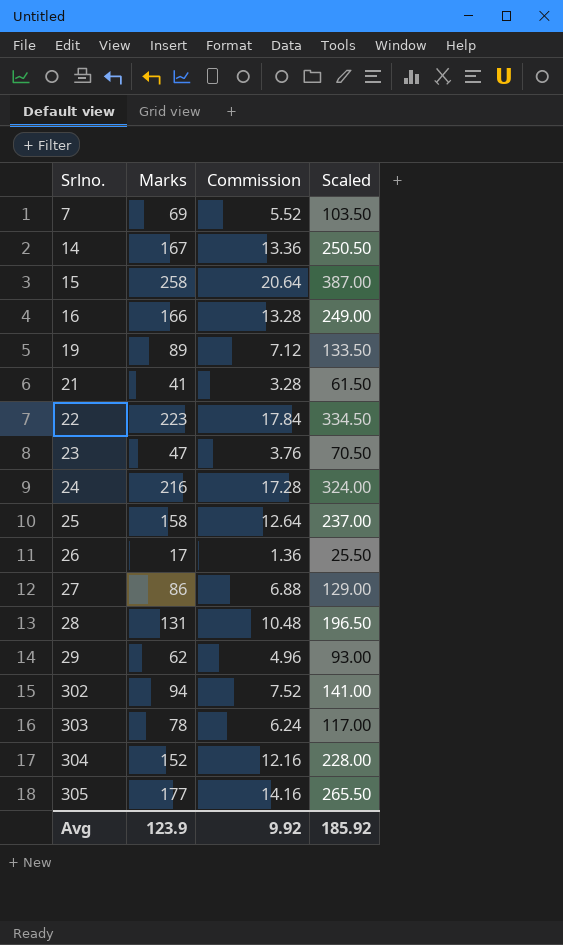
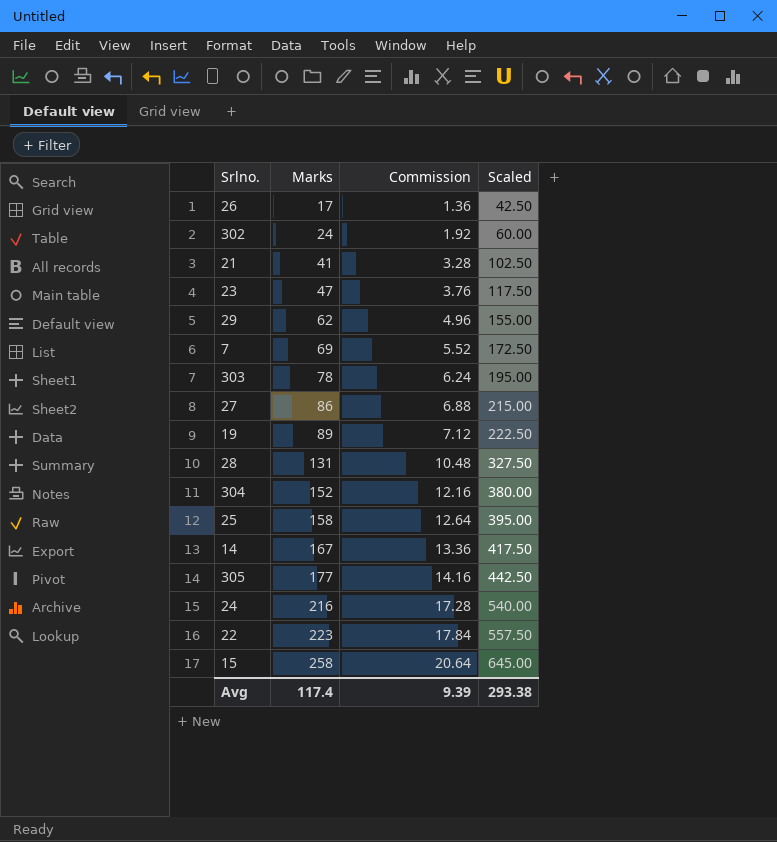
row order: Srlno. ascending -> Marks ascending
column Scaled | formula: [Marks] * 1.5 -> [Marks] * 2.5
row 16: 166 | 13.28 | 249.00 -> none
302 | Marks: 94 -> 24
302 | Commission: 7.52 -> 1.92
Avg | Marks: 123.9 -> 117.4
Avg | Commission: 9.92 -> 9.39
Avg | Scaled: 185.92 -> 293.38

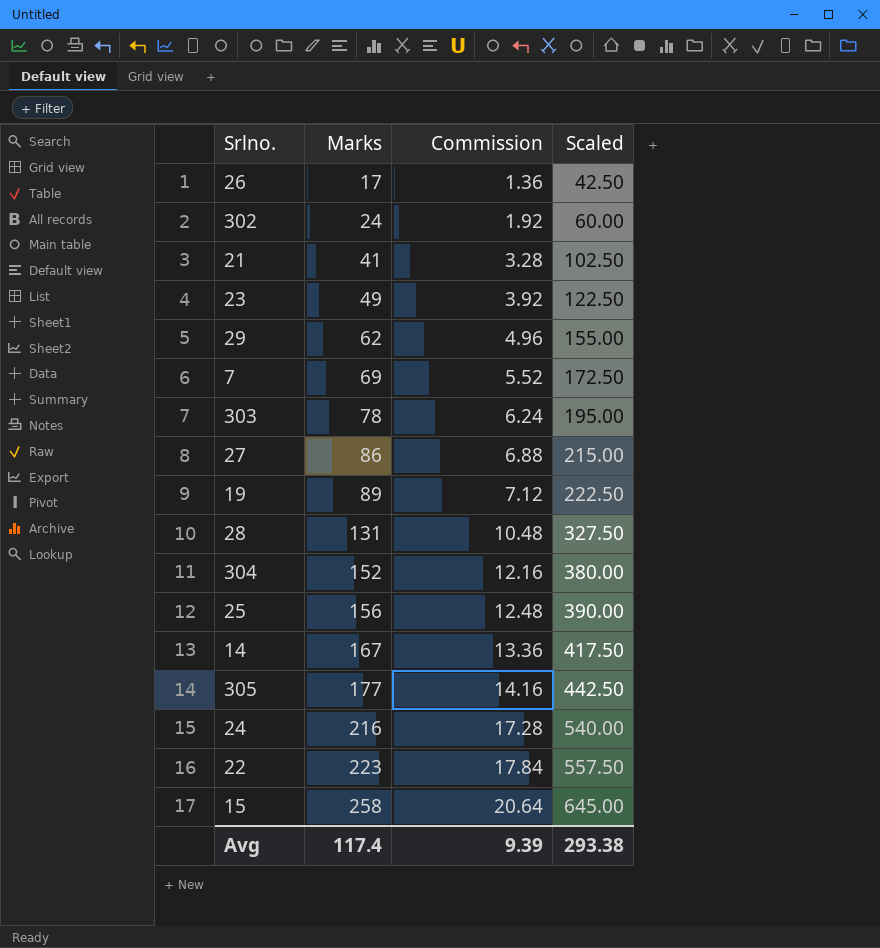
23 | Marks: 47 -> 49
23 | Commission: 3.76 -> 3.92
23 | Scaled: 117.50 -> 122.50
25 | Marks: 158 -> 156
25 | Commission: 12.64 -> 12.48
25 | Scaled: 395.00 -> 390.00

